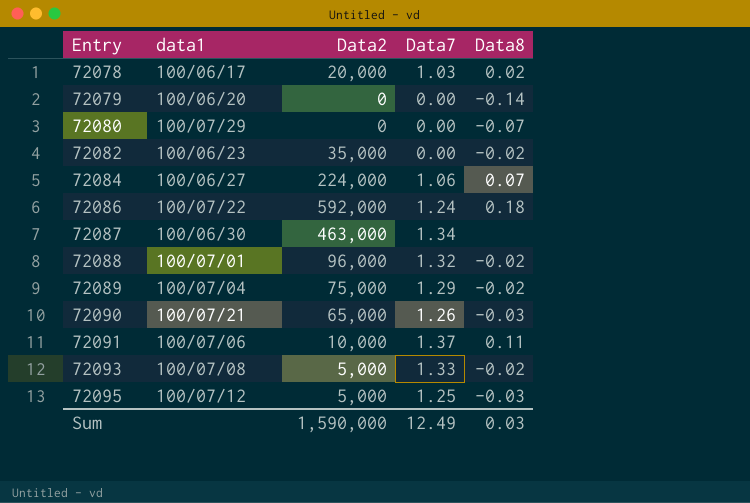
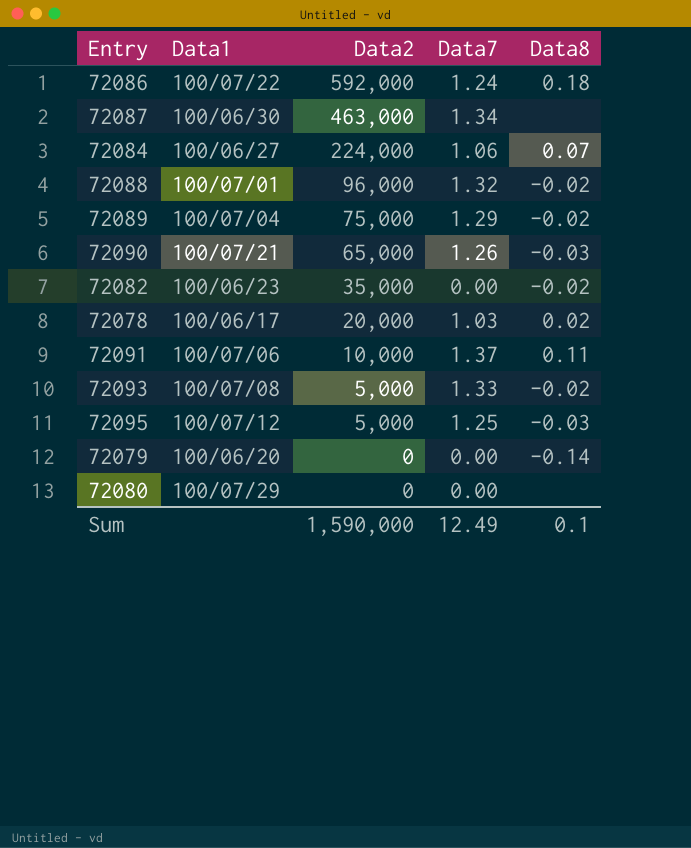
row order: Entry ascending -> Data2 descending
column name: data1 -> Data1
72080 | Data8: -0.07 -> none
Sum | Data8: 0.03 -> 0.1

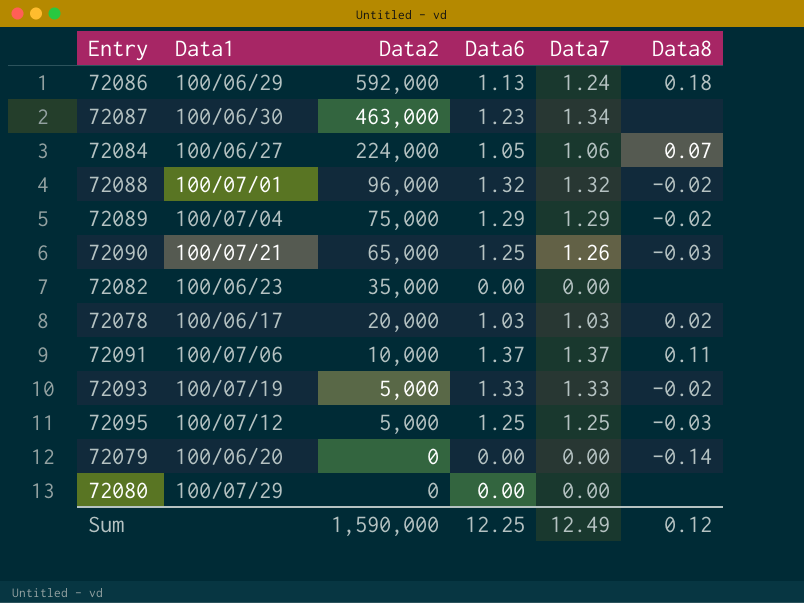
column Data6 | position: none -> 4
72086 | Data1: 100/07/22 -> 100/06/29
72082 | Data8: -0.02 -> none
72093 | Data1: 100/07/08 -> 100/07/19
Sum | Data8: 0.1 -> 0.12

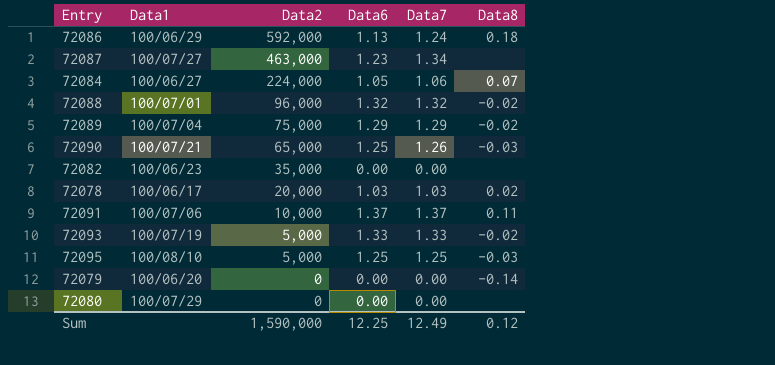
72087 | Data1: 100/06/30 -> 100/07/27
72095 | Data1: 100/07/12 -> 100/08/10

